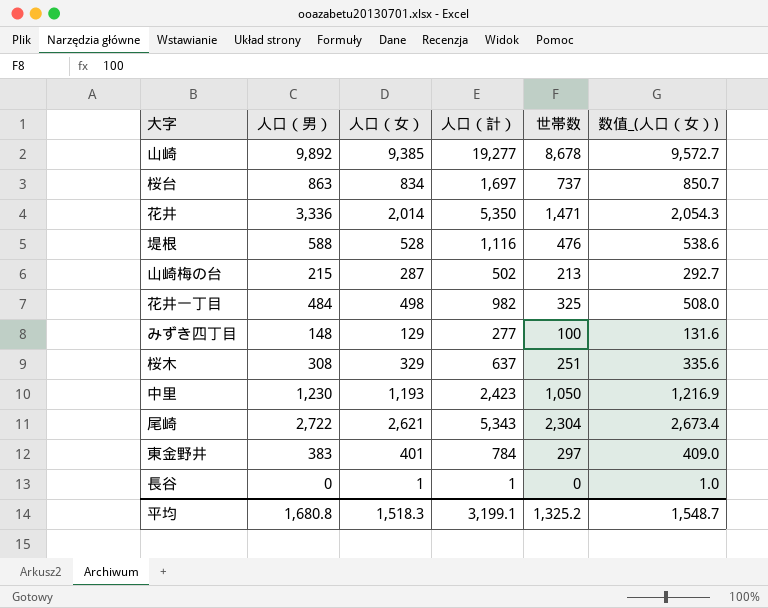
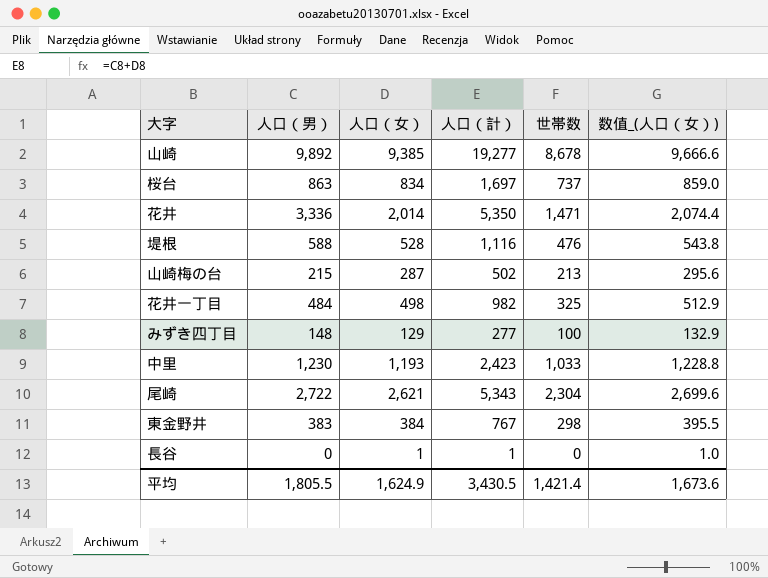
column 数值_(人口（女）) | formula: [人口（女）] * 1.02 -> [人口（女）] * 1.03
row 桜木: 308 | 329 | 637 | 251 | 335.6 -> none
中里 | 世帯数: 1,050 -> 1,033
東金野井 | 人口（女）: 401 -> 384
東金野井 | 人口（計）: 784 -> 767
東金野井 | 世帯数: 297 -> 298
平均 | 人口（男）: 1,680.8 -> 1,805.5
平均 | 人口（女）: 1,518.3 -> 1,624.9
平均 | 人口（計）: 3,199.1 -> 3,430.5
平均 | 世帯数: 1,325.2 -> 1,421.4
平均 | 数值_(人口（女）): 1,548.7 -> 1,673.6

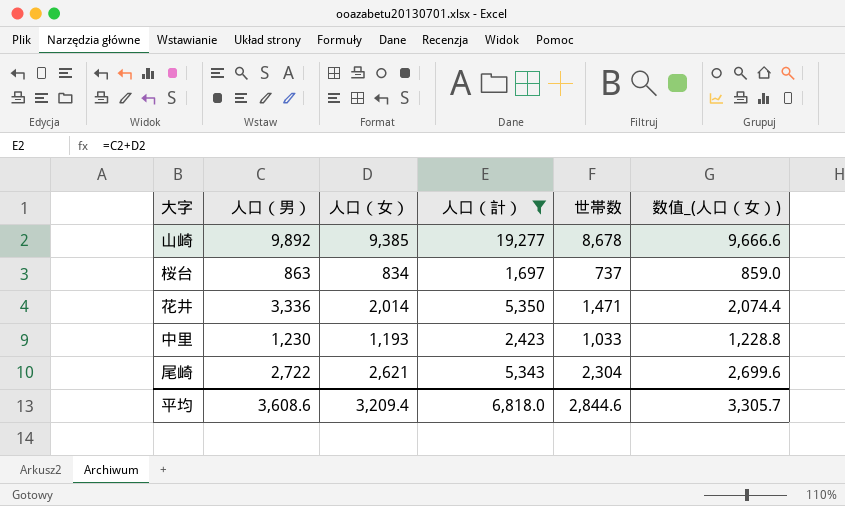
filter: none -> 人口（計） >= 1,697
平均 | 人口（男）: 1,805.5 -> 3,608.6
平均 | 人口（女）: 1,624.9 -> 3,209.4
平均 | 人口（計）: 3,430.5 -> 6,818.0
平均 | 世帯数: 1,421.4 -> 2,844.6
平均 | 数值_(人口（女）): 1,673.6 -> 3,305.7

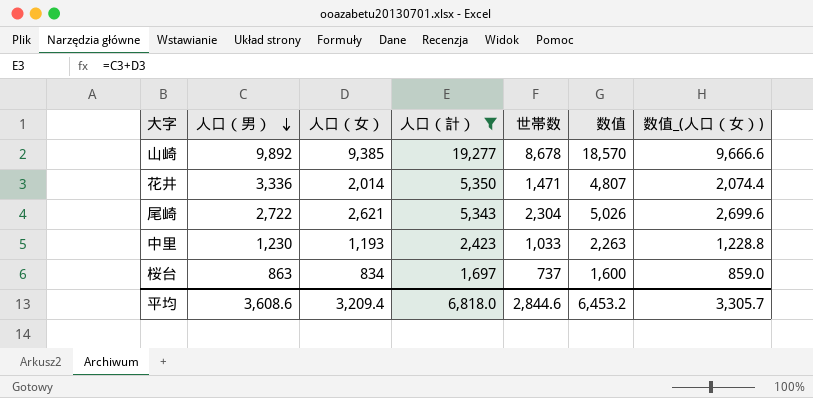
row order: none -> 人口（男） descending
column 数值 | formula: none -> [人口（男）] + [世帯数]

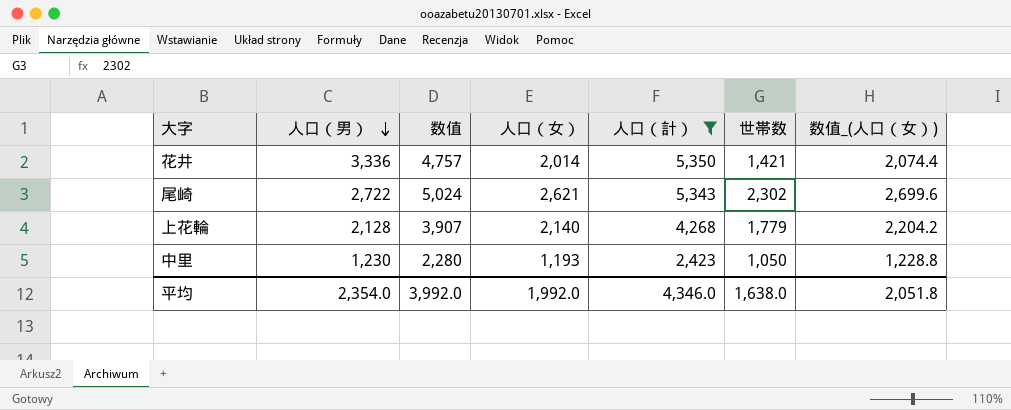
column 数值 | position: 6 -> 3
row 山崎: 9,892 | 9,385 | 19,277 | 8,678 | 18,570 | 9,666.6 -> none
row 桜台: 863 | 834 | 1,697 | 737 | 1,600 | 859.0 -> none
花井 | 数值: 4,807 -> 4,757
花井 | 世帯数: 1,471 -> 1,421
尾崎 | 数值: 5,026 -> 5,024
尾崎 | 世帯数: 2,304 -> 2,302
row 上花輪: none -> 2,128 | 3,907 | 2,140 | 4,268 | 1,779 | 2,204.2
中里 | 数值: 2,263 -> 2,280
中里 | 世帯数: 1,033 -> 1,050
平均 | 人口（男）: 3,608.6 -> 2,354.0
平均 | 数值: 6,453.2 -> 3,992.0
平均 | 人口（女）: 3,209.4 -> 1,992.0
平均 | 人口（計）: 6,818.0 -> 4,346.0
平均 | 世帯数: 2,844.6 -> 1,638.0
平均 | 数值_(人口（女）): 3,305.7 -> 2,051.8

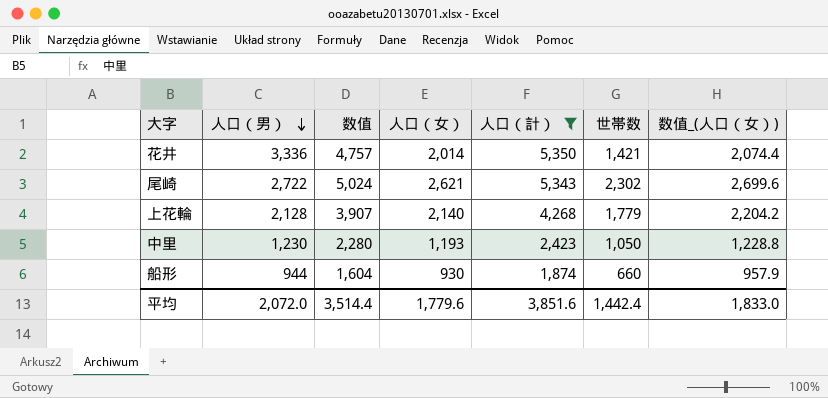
row 船形: none -> 944 | 1,604 | 930 | 1,874 | 660 | 957.9
平均 | 人口（男）: 2,354.0 -> 2,072.0
平均 | 数值: 3,992.0 -> 3,514.4
平均 | 人口（女）: 1,992.0 -> 1,779.6
平均 | 人口（計）: 4,346.0 -> 3,851.6
平均 | 世帯数: 1,638.0 -> 1,442.4
平均 | 数值_(人口（女）): 2,051.8 -> 1,833.0

